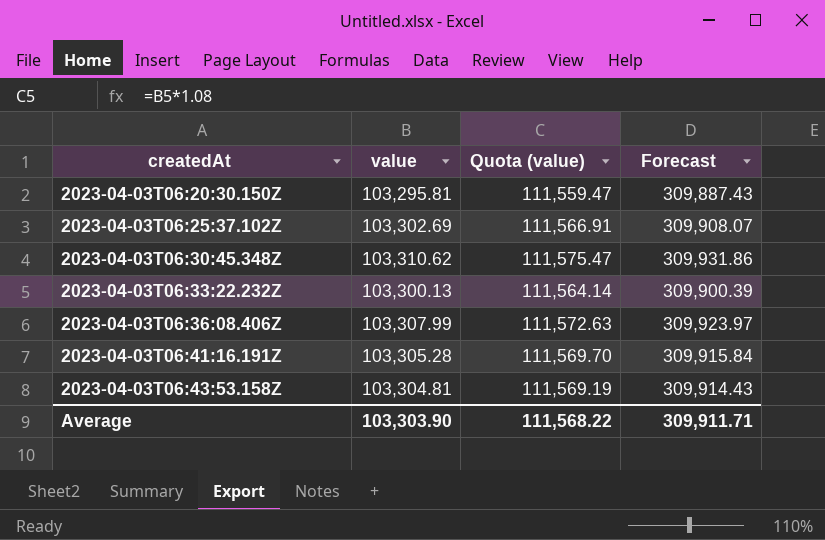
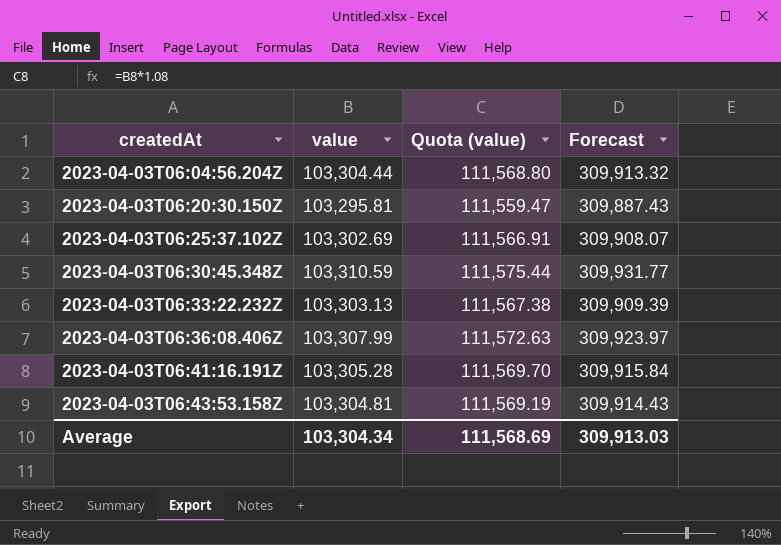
row 2023-04-03T06:04:56.204Z: none -> 103,304.44 | 111,568.80 | 309,913.32
2023-04-03T06:30:45.348Z | value: 103,310.62 -> 103,310.59
2023-04-03T06:30:45.348Z | Quota (value): 111,575.47 -> 111,575.44
2023-04-03T06:30:45.348Z | Forecast: 309,931.86 -> 309,931.77
2023-04-03T06:33:22.232Z | value: 103,300.13 -> 103,303.13
2023-04-03T06:33:22.232Z | Quota (value): 111,564.14 -> 111,567.38
2023-04-03T06:33:22.232Z | Forecast: 309,900.39 -> 309,909.39
Average | value: 103,303.90 -> 103,304.34
Average | Quota (value): 111,568.22 -> 111,568.69
Average | Forecast: 309,911.71 -> 309,913.03

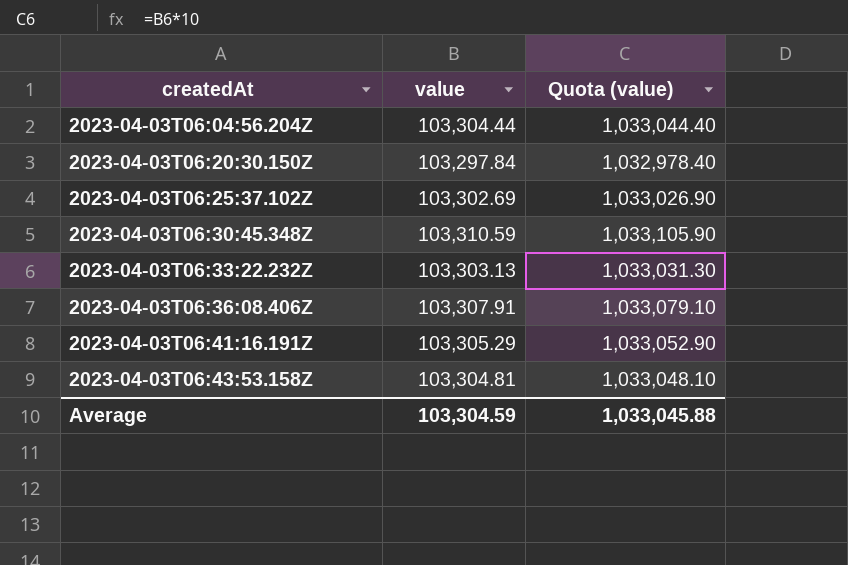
column Forecast | formula: [value] * 3 -> none
column Quota (value) | formula: [value] * 1.08 -> [value] * 10
2023-04-03T06:20:30.150Z | value: 103,295.81 -> 103,297.84
2023-04-03T06:36:08.406Z | value: 103,307.99 -> 103,307.91
2023-04-03T06:41:16.191Z | value: 103,305.28 -> 103,305.29
Average | value: 103,304.34 -> 103,304.59
Average | Quota (value): 111,568.69 -> 1,033,045.88

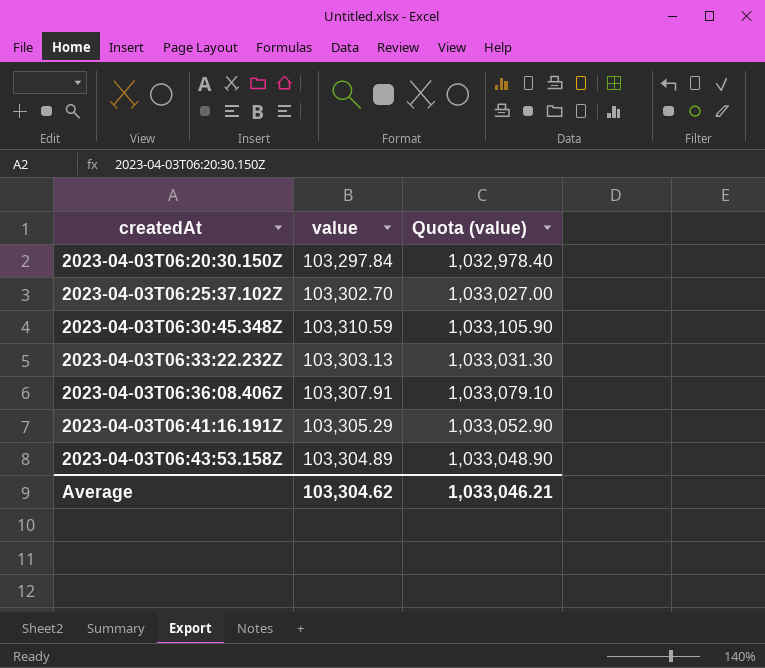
row 2023-04-03T06:04:56.204Z: 103,304.44 | 1,033,044.40 -> none
2023-04-03T06:25:37.102Z | value: 103,302.69 -> 103,302.70
2023-04-03T06:25:37.102Z | Quota (value): 1,033,026.90 -> 1,033,027.00
2023-04-03T06:43:53.158Z | value: 103,304.81 -> 103,304.89
2023-04-03T06:43:53.158Z | Quota (value): 1,033,048.10 -> 1,033,048.90
Average | value: 103,304.59 -> 103,304.62
Average | Quota (value): 1,033,045.88 -> 1,033,046.21

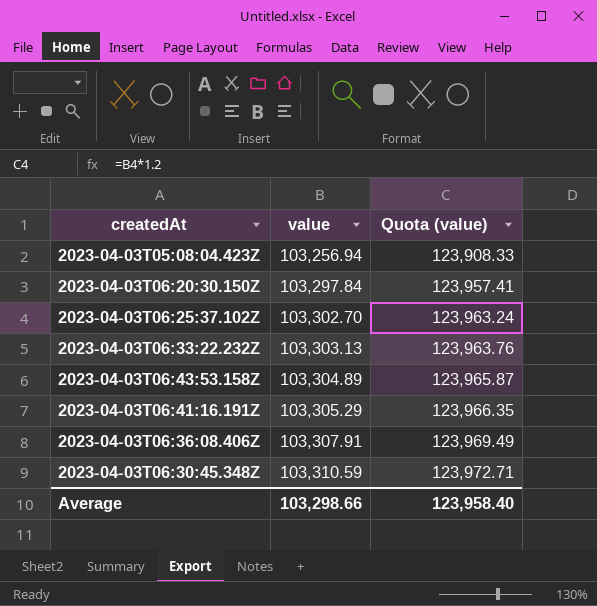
row order: createdAt ascending -> value ascending
column Quota (value) | formula: [value] * 10 -> [value] * 1.2
row 2023-04-03T05:08:04.423Z: none -> 103,256.94 | 123,908.33
Average | value: 103,304.62 -> 103,298.66
Average | Quota (value): 1,033,046.21 -> 123,958.40

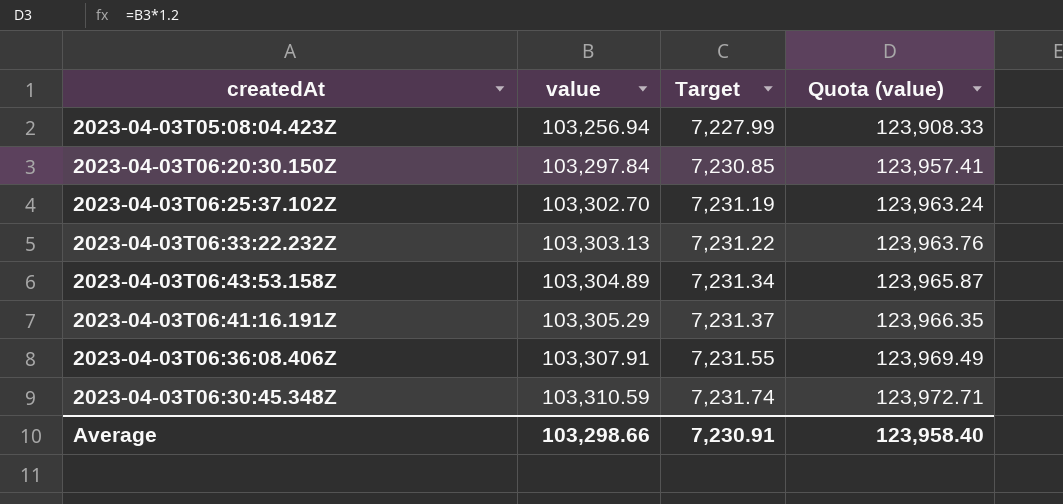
column Target | formula: none -> [value] * 0.07

